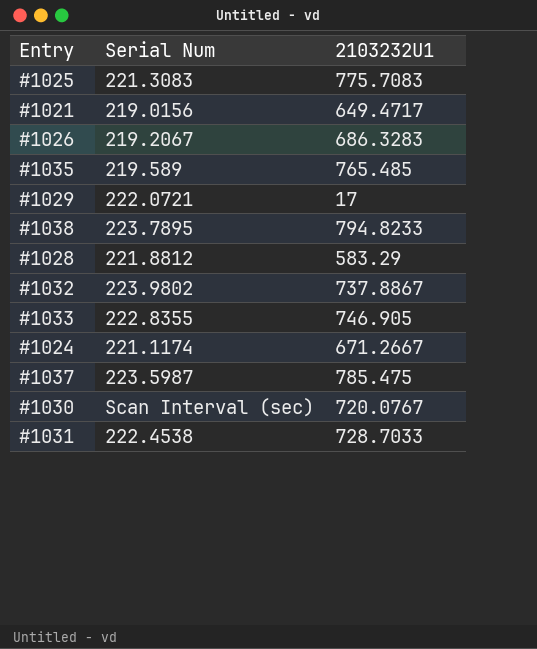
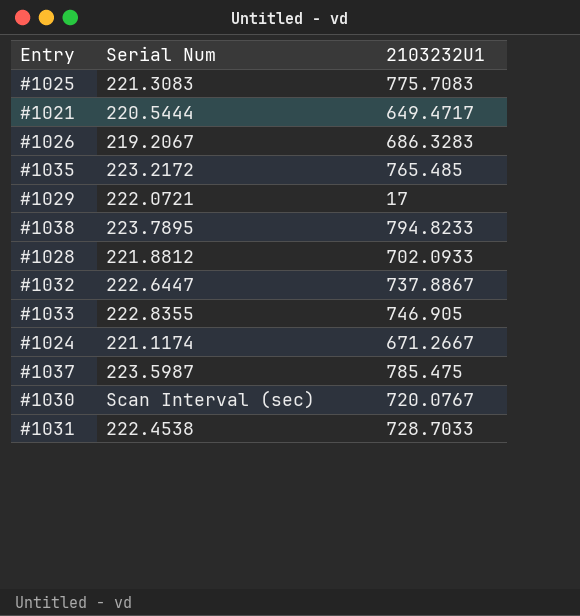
#1021 | Serial Num: 219.0156 -> 220.5444
#1035 | Serial Num: 219.589 -> 223.2172
#1028 | 2103232U1: 583.29 -> 702.0933
#1032 | Serial Num: 223.9802 -> 222.6447

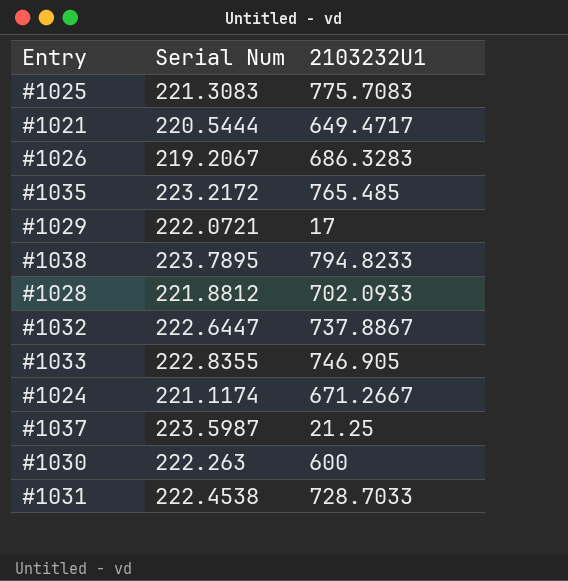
#1037 | 2103232U1: 785.475 -> 21.25
#1030 | Serial Num: Scan Interval (sec) -> 222.263
#1030 | 2103232U1: 720.0767 -> 600

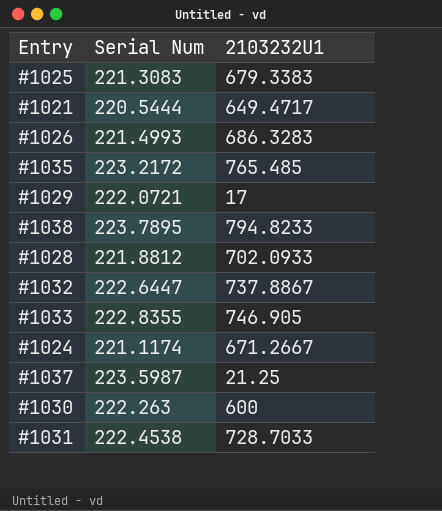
#1025 | 2103232U1: 775.7083 -> 679.3383
#1026 | Serial Num: 219.2067 -> 221.4993

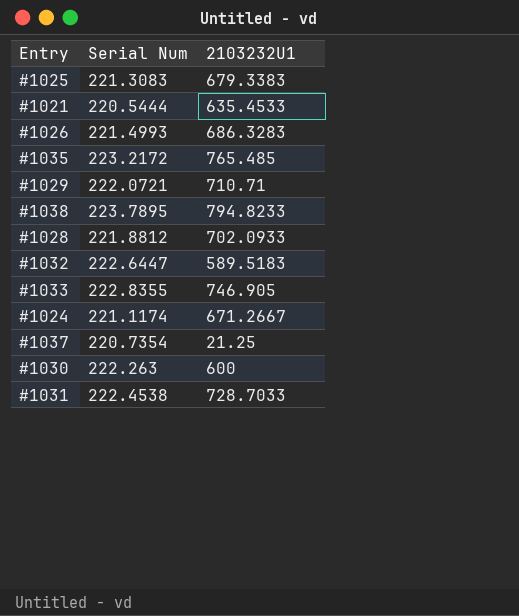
#1021 | 2103232U1: 649.4717 -> 635.4533
#1029 | 2103232U1: 17 -> 710.71
#1032 | 2103232U1: 737.8867 -> 589.5183
#1037 | Serial Num: 223.5987 -> 220.7354

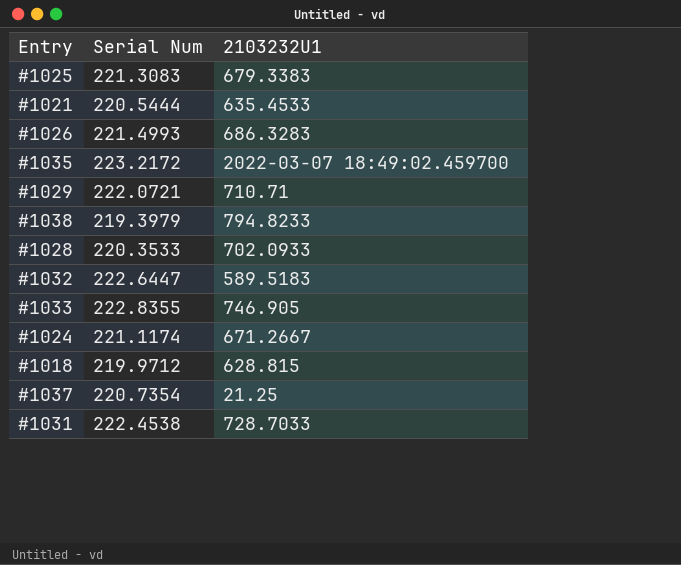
row #1030: 222.263 | 600 -> none
#1035 | 2103232U1: 765.485 -> 2022-03-07 18:49:02.459700
#1038 | Serial Num: 223.7895 -> 219.3979
#1028 | Serial Num: 221.8812 -> 220.3533
row #1018: none -> 219.9712 | 628.815

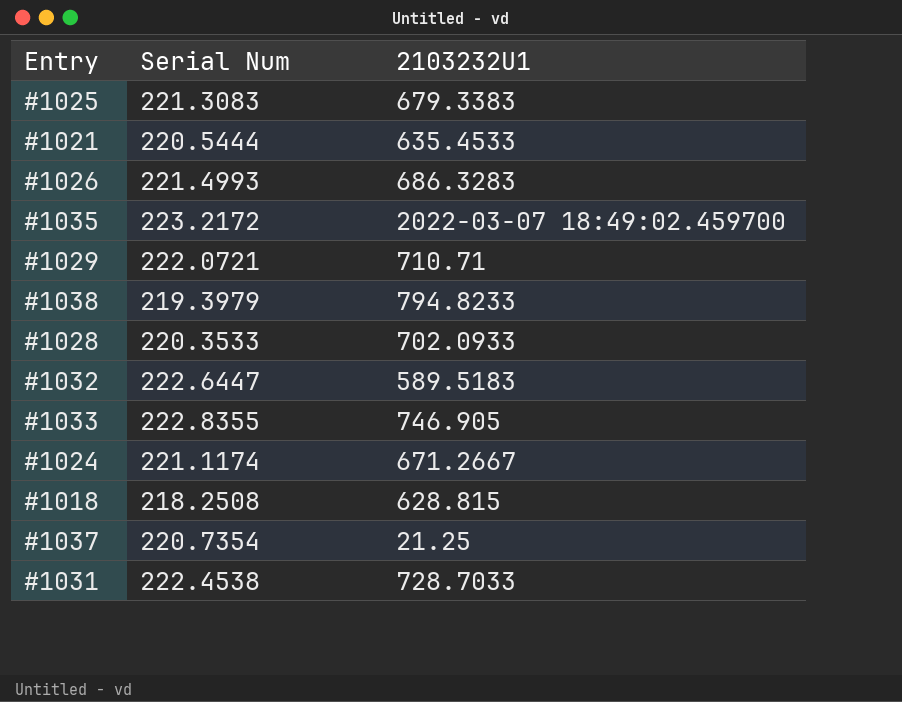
#1018 | Serial Num: 219.9712 -> 218.2508

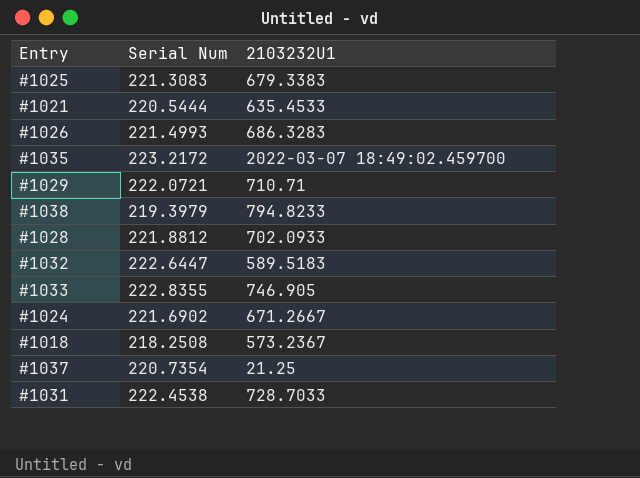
#1028 | Serial Num: 220.3533 -> 221.8812
#1024 | Serial Num: 221.1174 -> 221.6902
#1018 | 2103232U1: 628.815 -> 573.2367

